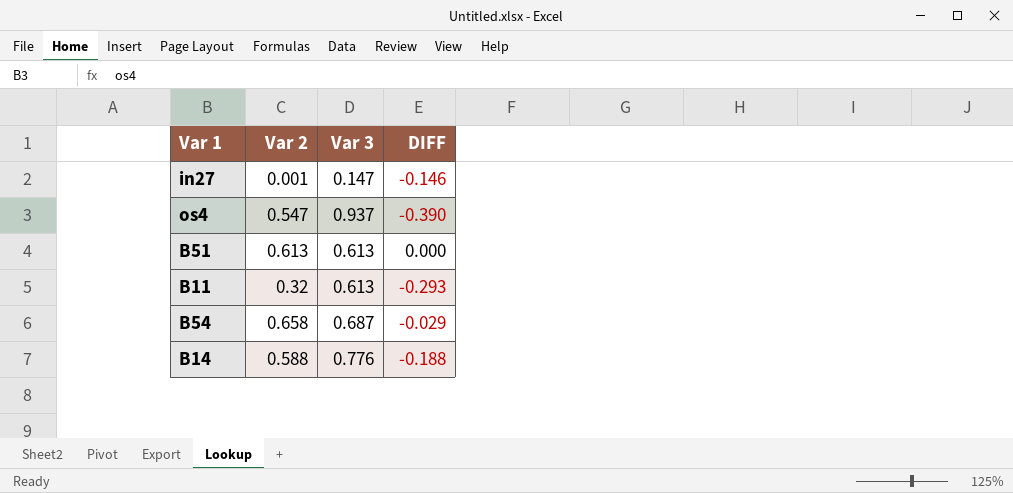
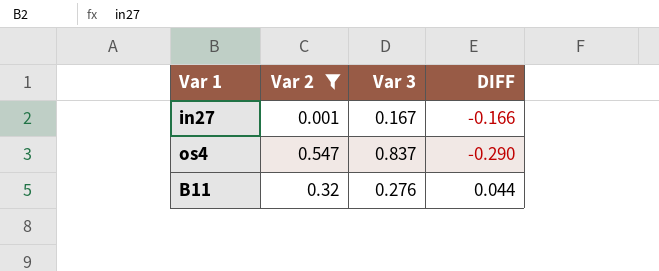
filter: none -> Var 2 <= 0.547
in27 | Var 3: 0.147 -> 0.167
in27 | DIFF: -0.146 -> -0.166
os4 | Var 3: 0.937 -> 0.837
os4 | DIFF: -0.390 -> -0.290
B11 | Var 3: 0.613 -> 0.276
B11 | DIFF: -0.293 -> 0.044

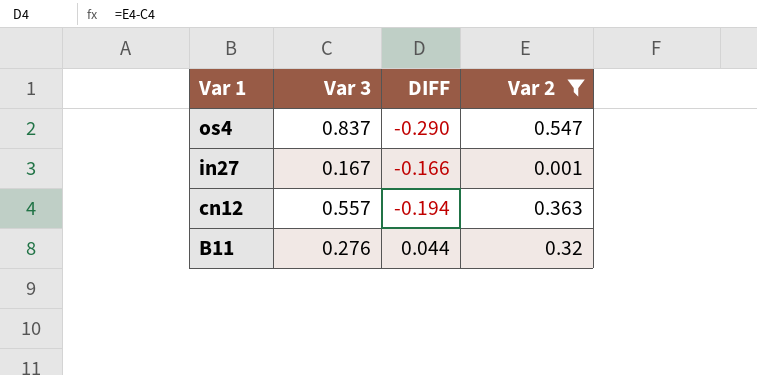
row order: none -> Var 1 descending
column Var 2 | position: 2 -> 4
row cn12: none -> 0.557 | -0.194 | 0.363

